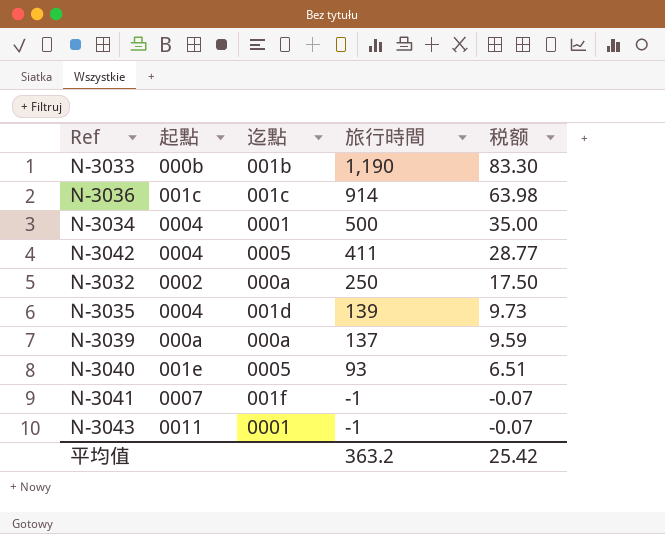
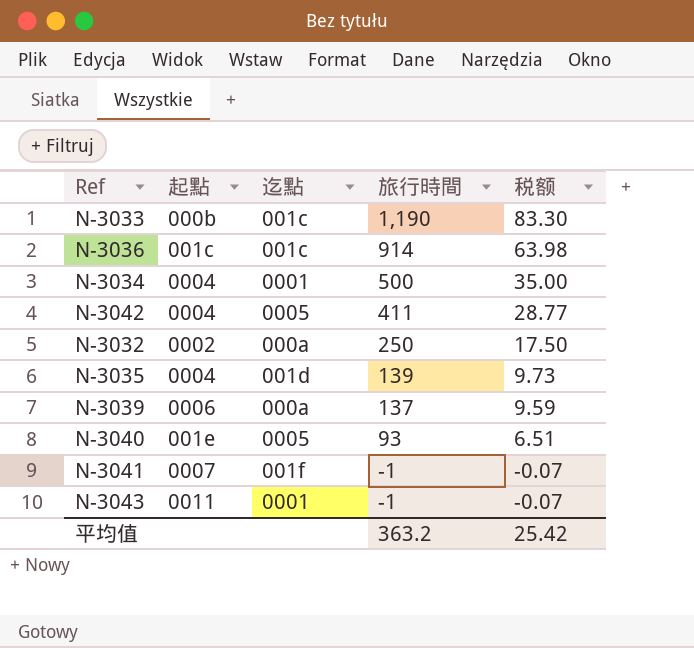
N-3033 | 迄點: 001b -> 001c
N-3039 | 起點: 000a -> 0006

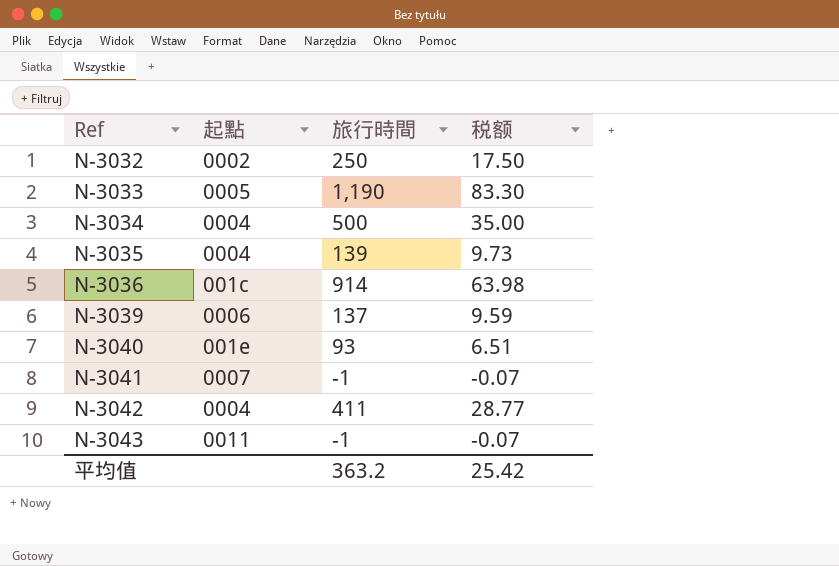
row order: 旅行時間 descending -> Ref ascending
column 迄點 | position: 3 -> none
N-3033 | 起點: 000b -> 0005

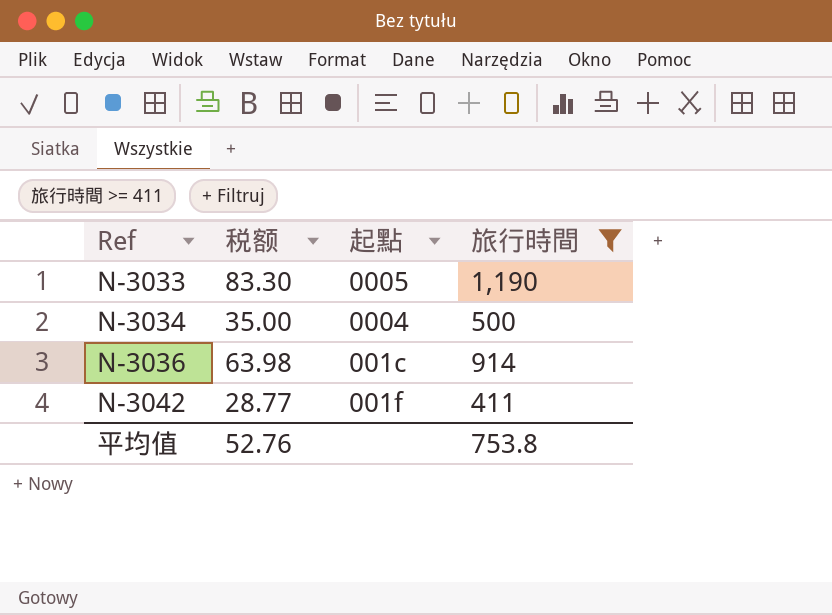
filter: none -> 旅行時間 >= 411
column 税额 | position: 4 -> 2
N-3042 | 起點: 0004 -> 001f
平均值 | 税额: 25.42 -> 52.76
平均值 | 旅行時間: 363.2 -> 753.8

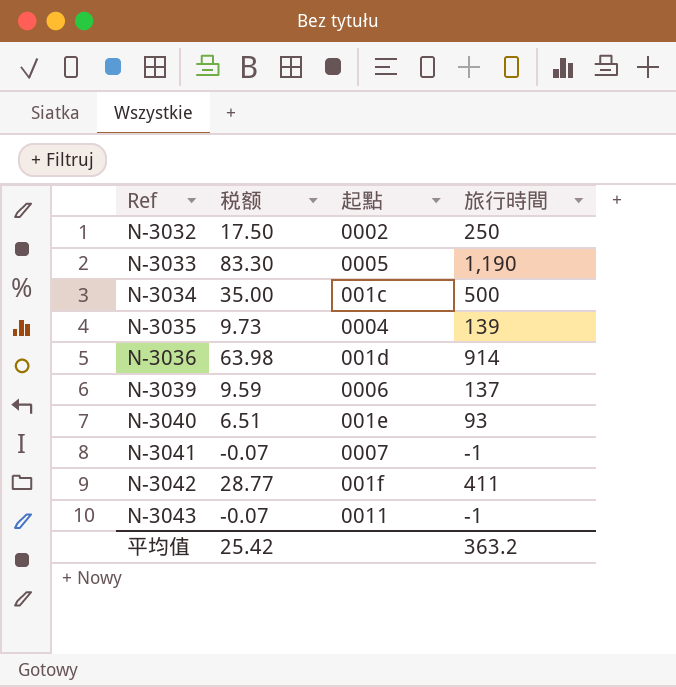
filter: 旅行時間 >= 411 -> none
N-3034 | 起點: 0004 -> 001c
N-3036 | 起點: 001c -> 001d
平均值 | 税额: 52.76 -> 25.42
平均值 | 旅行時間: 753.8 -> 363.2

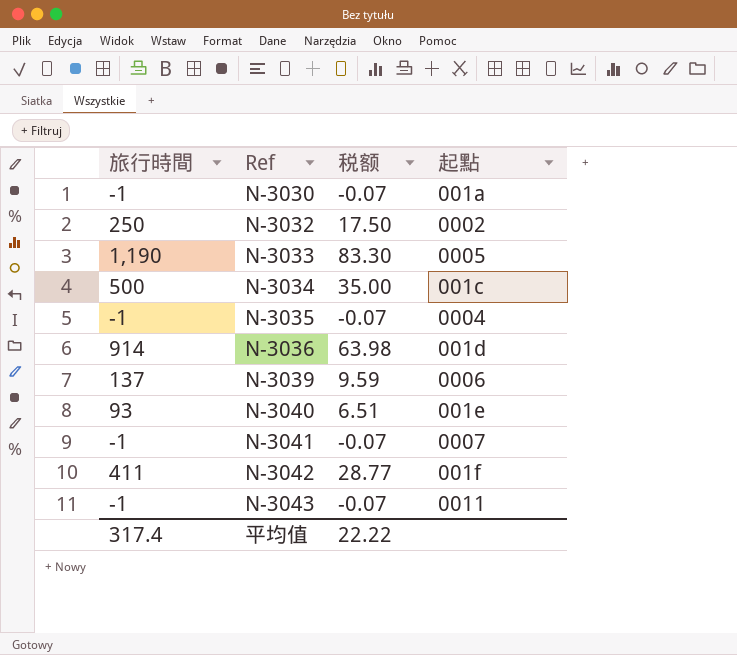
column 旅行時間 | position: 4 -> 1
row N-3030: none -> -1 | -0.07 | 001a
N-3035 | 旅行時間: 139 -> -1
N-3035 | 税额: 9.73 -> -0.07
平均值 | 旅行時間: 363.2 -> 317.4
平均值 | 税额: 25.42 -> 22.22

